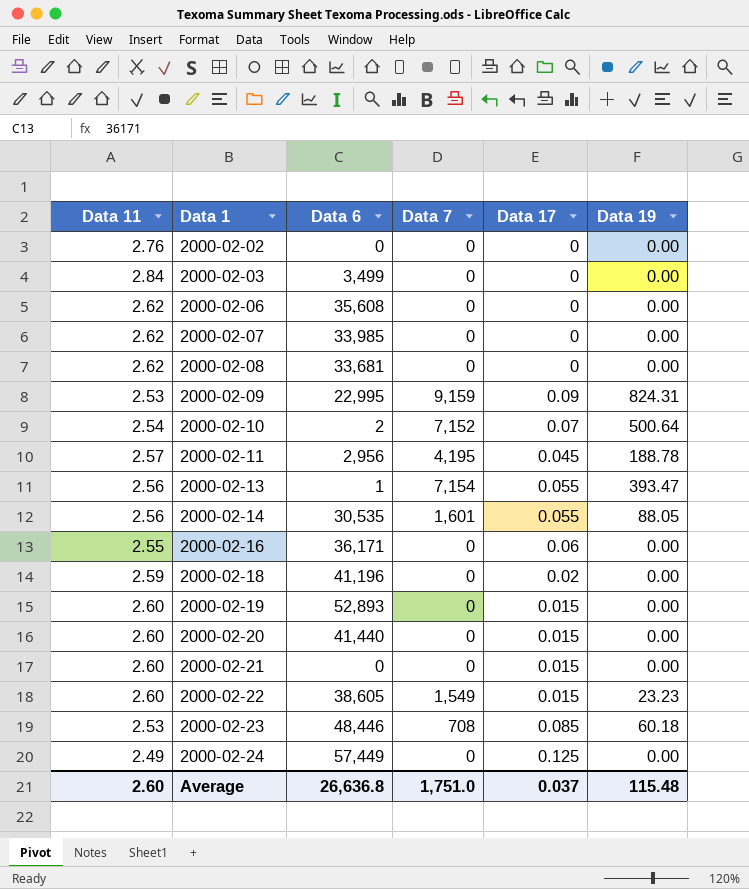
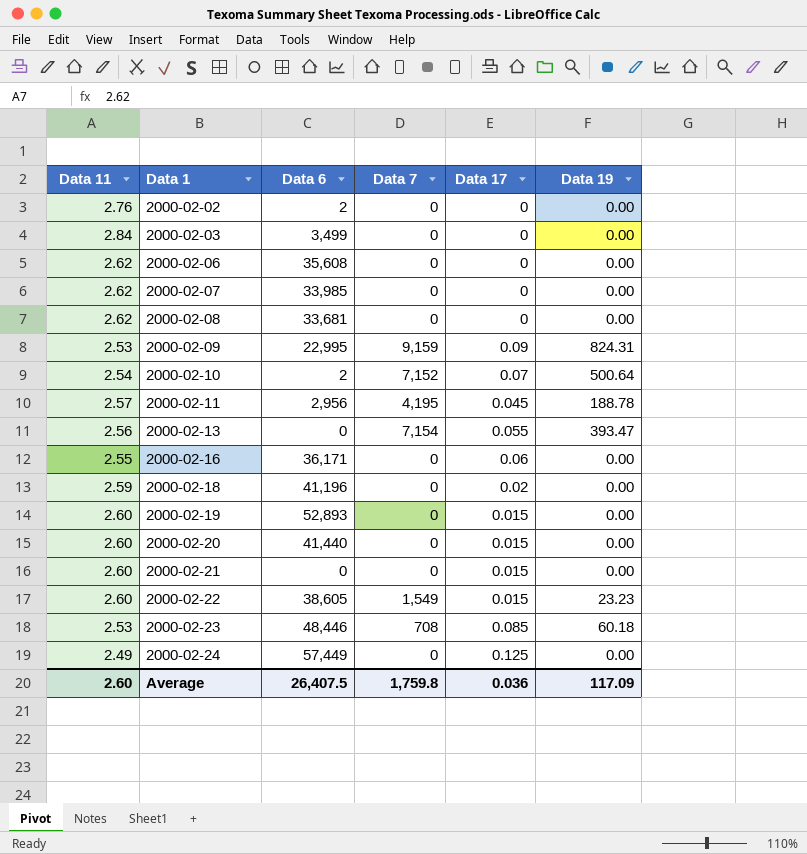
row 2000-02-14: 2.56 | 30,535 | 1,601 | 0.055 | 88.05 -> none
2000-02-02 | Data 6: 0 -> 2
2000-02-13 | Data 6: 1 -> 0
Average | Data 6: 26,636.8 -> 26,407.5
Average | Data 7: 1,751.0 -> 1,759.8
Average | Data 17: 0.037 -> 0.036
Average | Data 19: 115.48 -> 117.09

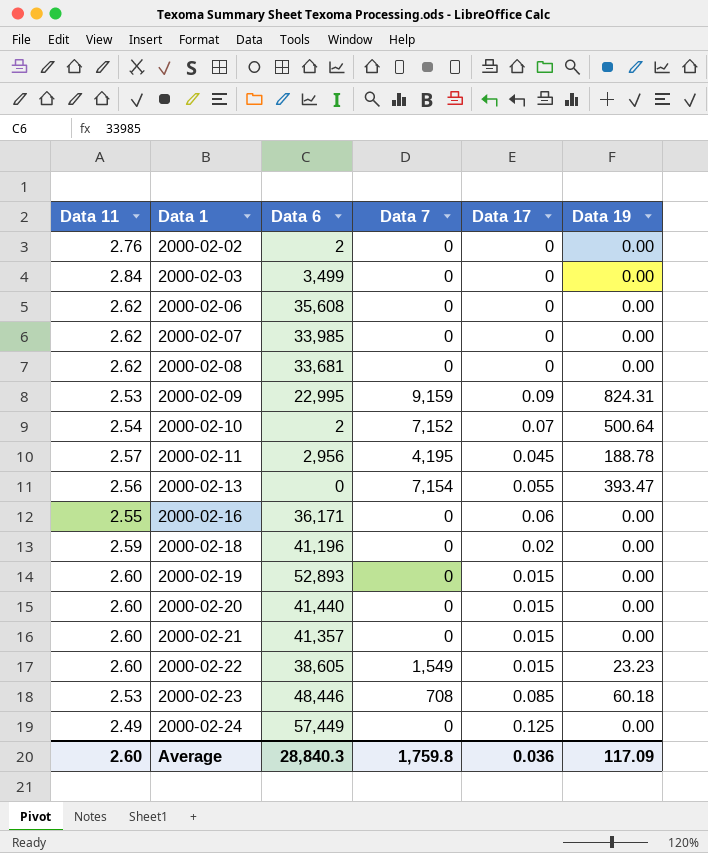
2000-02-21 | Data 6: 0 -> 41,357
Average | Data 6: 26,407.5 -> 28,840.3

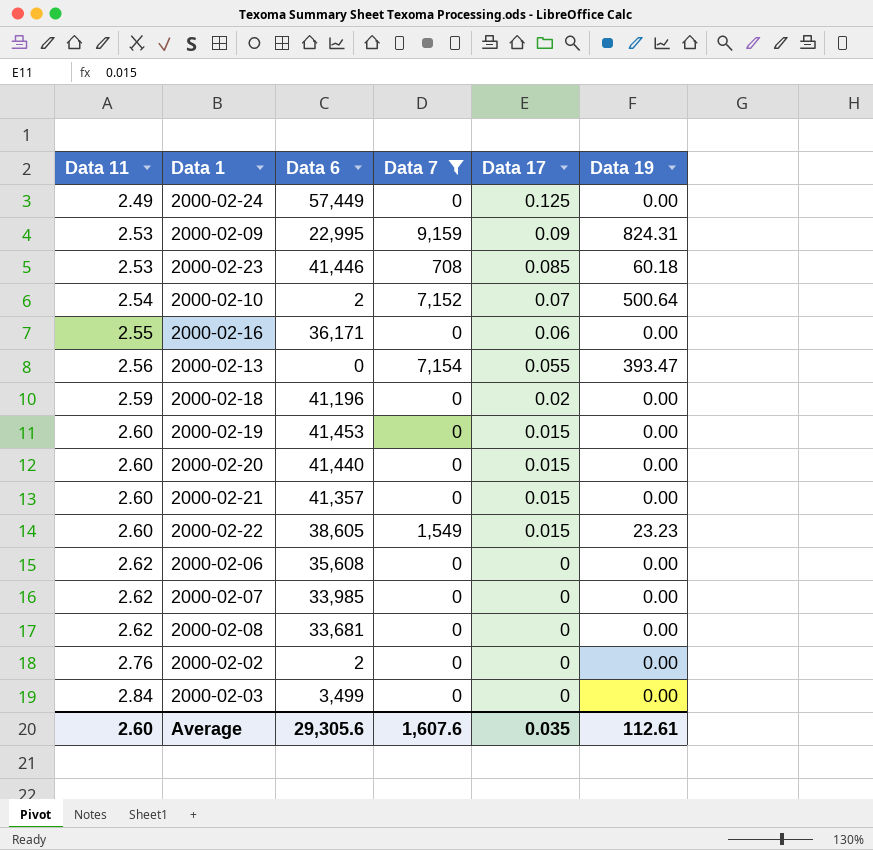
filter: none -> Data 7 != 4,195
row order: Data 1 ascending -> Data 11 ascending
2000-02-23 | Data 6: 48,446 -> 41,446
2000-02-19 | Data 6: 52,893 -> 41,453
Average | Data 6: 28,840.3 -> 29,305.6
Average | Data 7: 1,759.8 -> 1,607.6
Average | Data 17: 0.036 -> 0.035
Average | Data 19: 117.09 -> 112.61

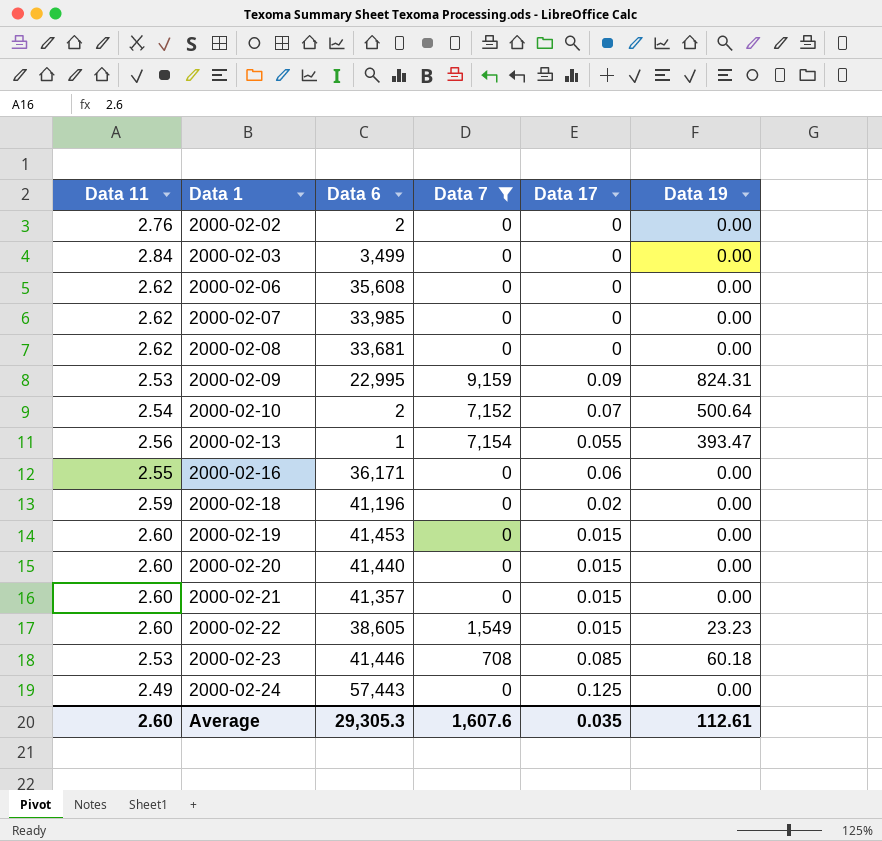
row order: Data 11 ascending -> Data 1 ascending
2000-02-13 | Data 6: 0 -> 1
2000-02-24 | Data 6: 57,449 -> 57,443
Average | Data 6: 29,305.6 -> 29,305.3

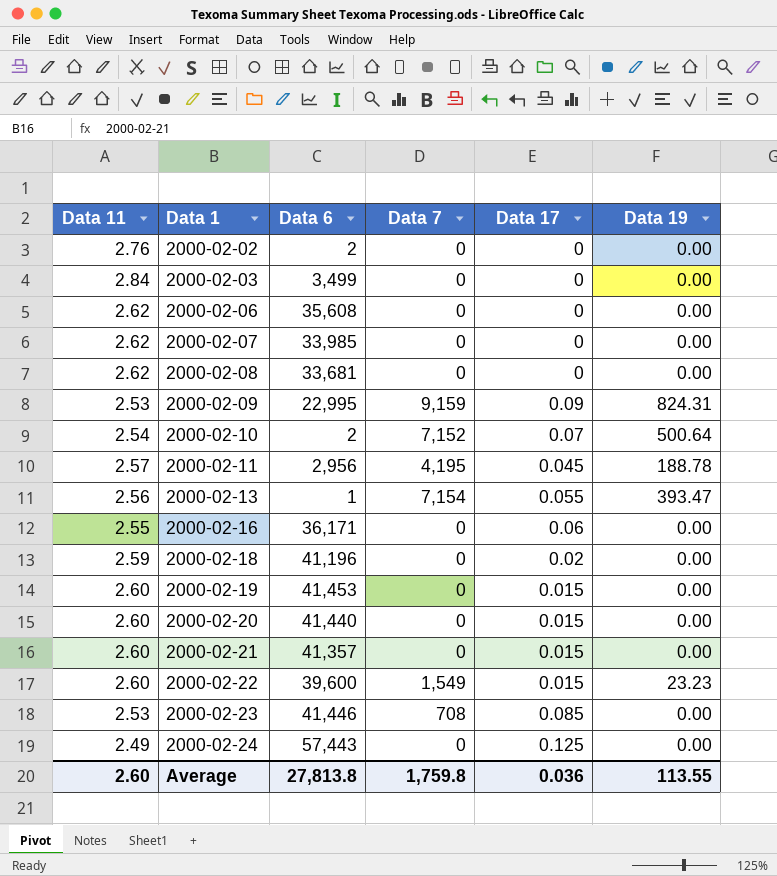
filter: Data 7 != 4,195 -> none
2000-02-22 | Data 6: 38,605 -> 39,600
2000-02-23 | Data 19: 60.18 -> 0.00
Average | Data 6: 29,305.3 -> 27,813.8
Average | Data 7: 1,607.6 -> 1,759.8
Average | Data 17: 0.035 -> 0.036
Average | Data 19: 112.61 -> 113.55

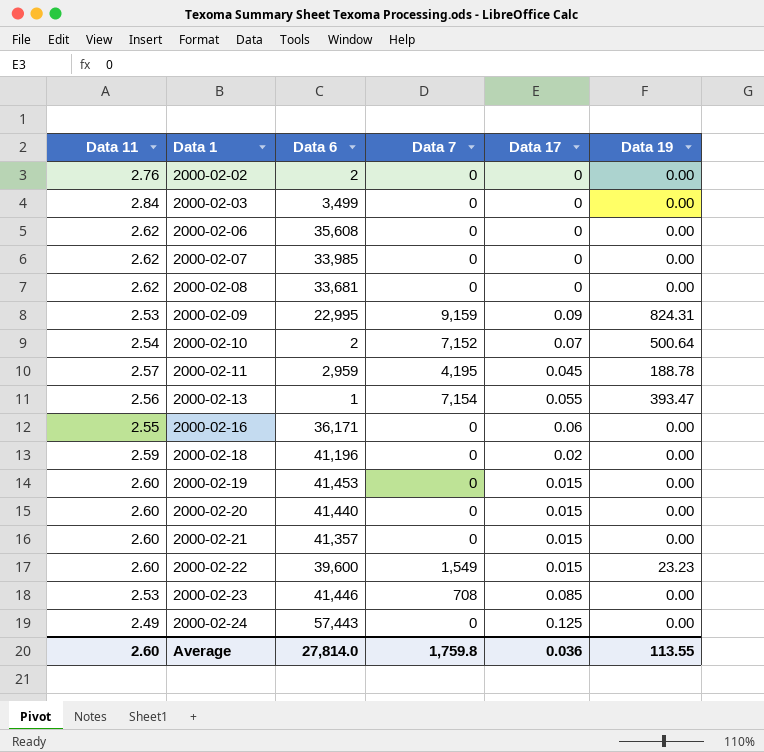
2000-02-11 | Data 6: 2,956 -> 2,959
Average | Data 6: 27,813.8 -> 27,814.0

